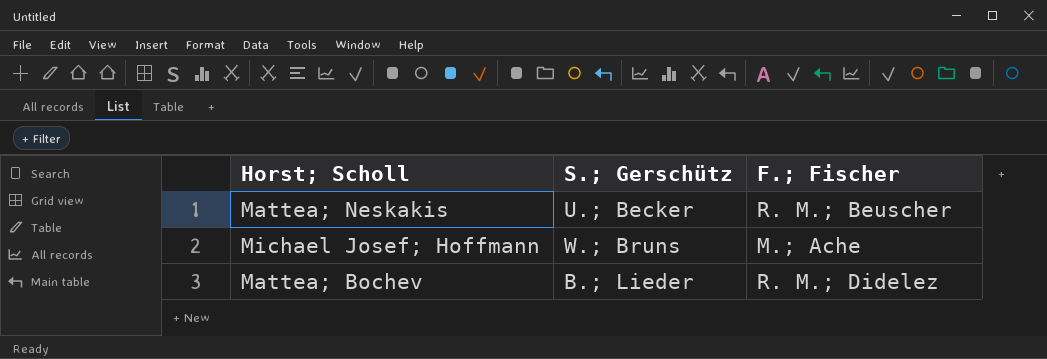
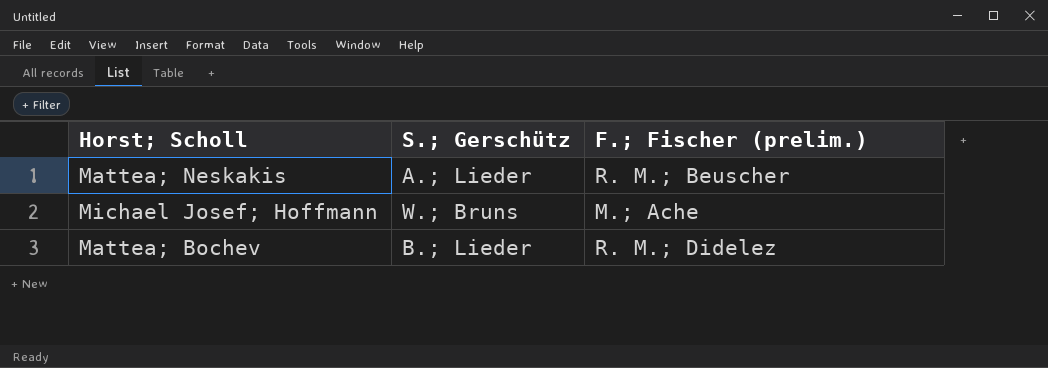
column name: F.; Fischer -> F.; Fischer (prelim.)
Mattea; Neskakis | S.; Gerschütz: U.; Becker -> A.; Lieder

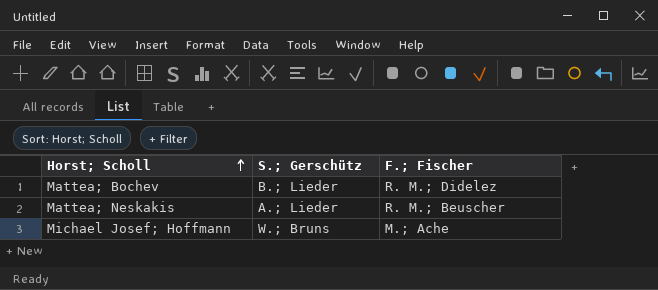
row order: none -> Horst; Scholl ascending
column name: F.; Fischer (prelim.) -> F.; Fischer

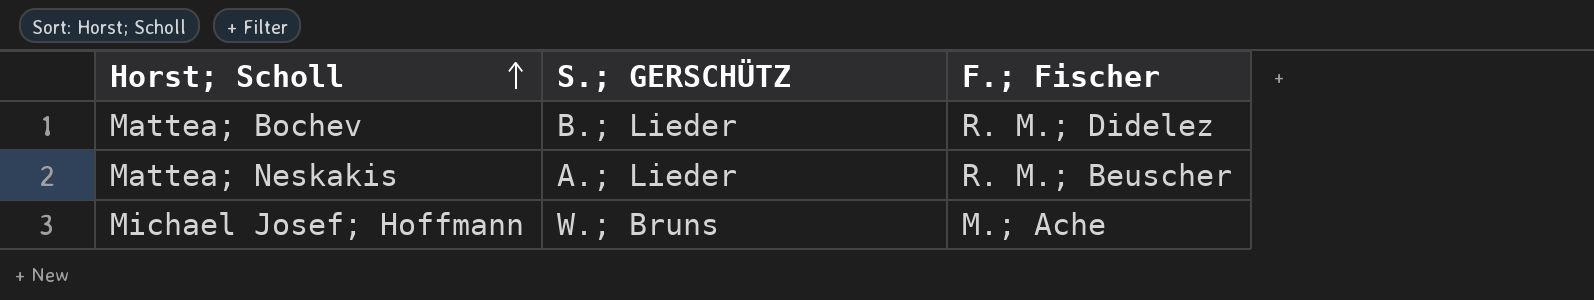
column name: S.; Gerschütz -> S.; GERSCHÜTZ

